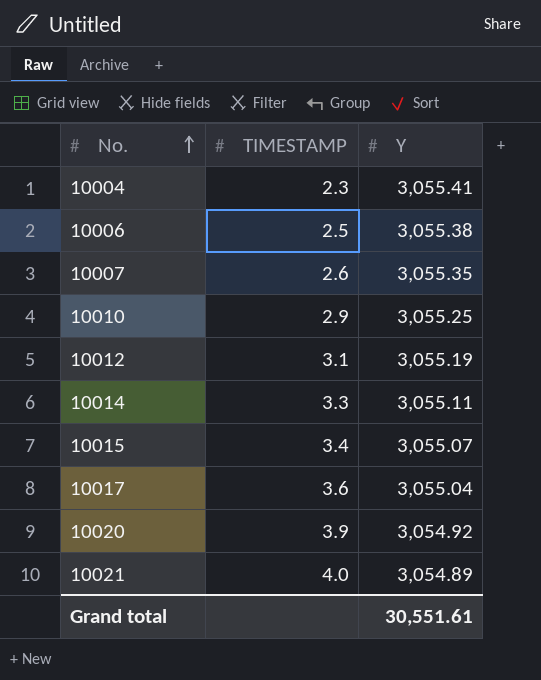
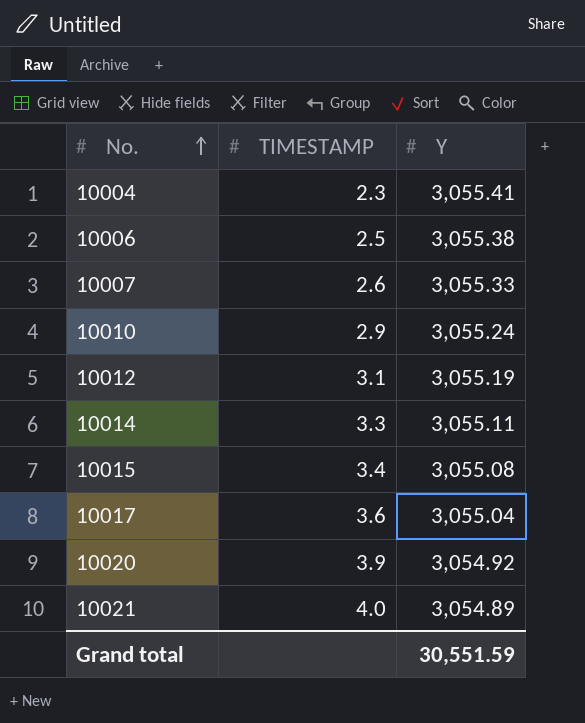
10007 | Y: 3,055.35 -> 3,055.33
10010 | Y: 3,055.25 -> 3,055.24
10015 | Y: 3,055.07 -> 3,055.08
Grand total | Y: 30,551.61 -> 30,551.59

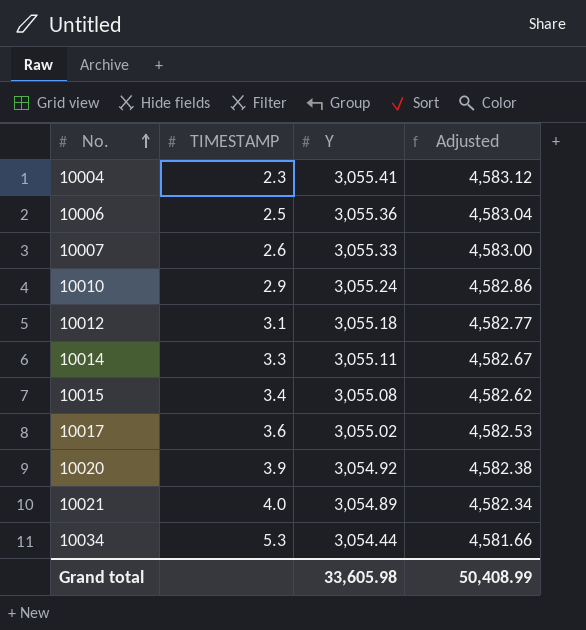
column Adjusted | formula: none -> [Y] * 1.5
10006 | Y: 3,055.38 -> 3,055.36
10012 | Y: 3,055.19 -> 3,055.18
10017 | Y: 3,055.04 -> 3,055.02
row 10034: none -> 5.3 | 3,054.44 | 4,581.66
Grand total | Y: 30,551.59 -> 33,605.98

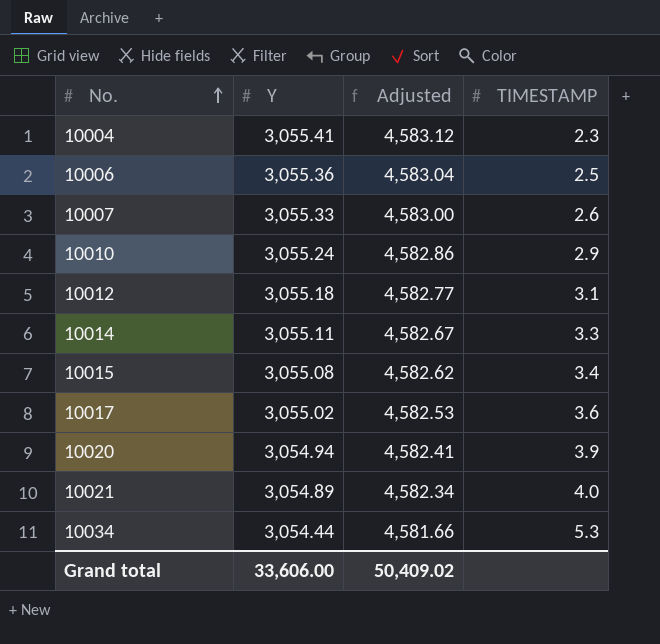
column TIMESTAMP | position: 2 -> 4
10020 | Y: 3,054.92 -> 3,054.94
10020 | Adjusted: 4,582.38 -> 4,582.41
Grand total | Y: 33,605.98 -> 33,606.00
Grand total | Adjusted: 50,408.99 -> 50,409.02

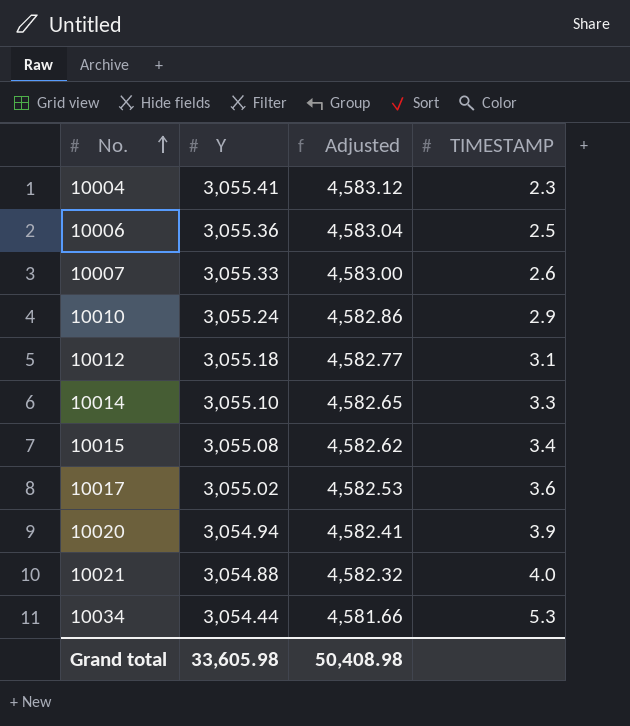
10014 | Y: 3,055.11 -> 3,055.10
10014 | Adjusted: 4,582.67 -> 4,582.65
10021 | Y: 3,054.89 -> 3,054.88
10021 | Adjusted: 4,582.34 -> 4,582.32
Grand total | Y: 33,606.00 -> 33,605.98
Grand total | Adjusted: 50,409.02 -> 50,408.98

